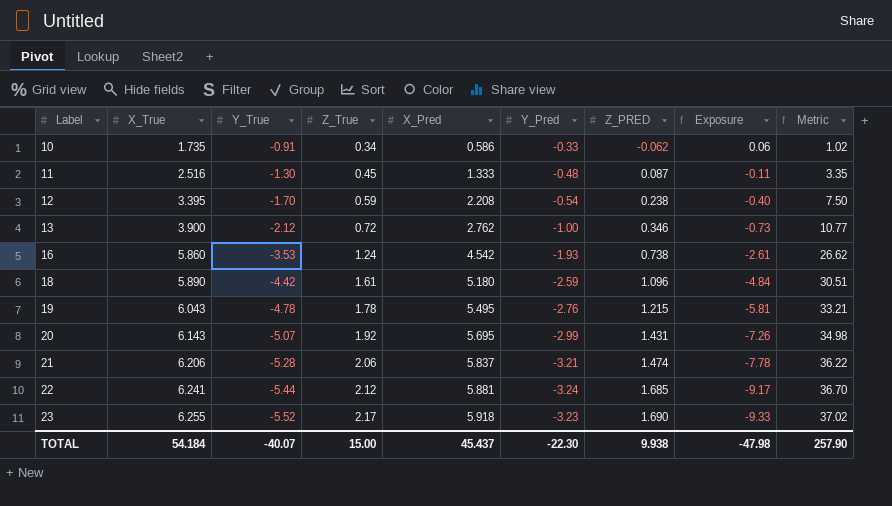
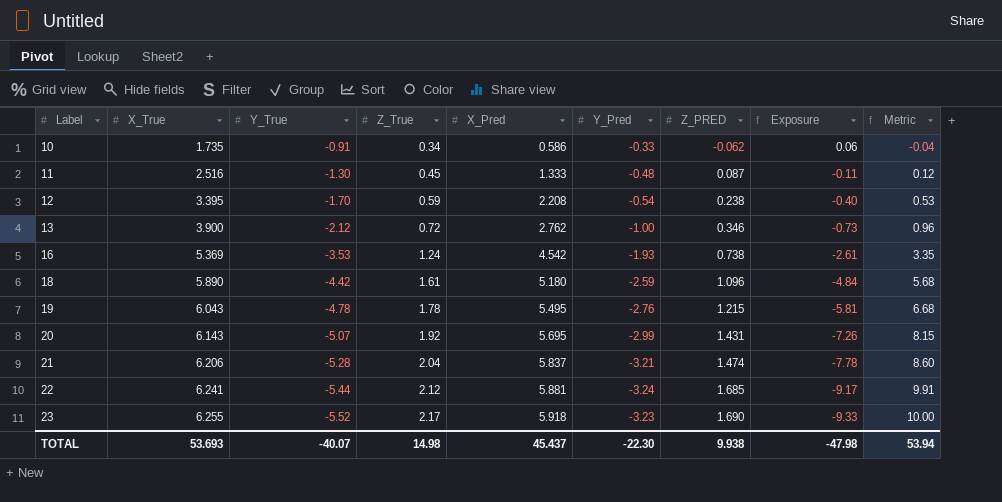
column Metric | formula: [X_True] * [X_Pred] -> [X_Pred] * [Z_PRED]
16 | X_True: 5.860 -> 5.369
21 | Z_True: 2.06 -> 2.04
TOTAL | X_True: 54.184 -> 53.693
TOTAL | Z_True: 15.00 -> 14.98
TOTAL | Metric: 257.90 -> 53.94

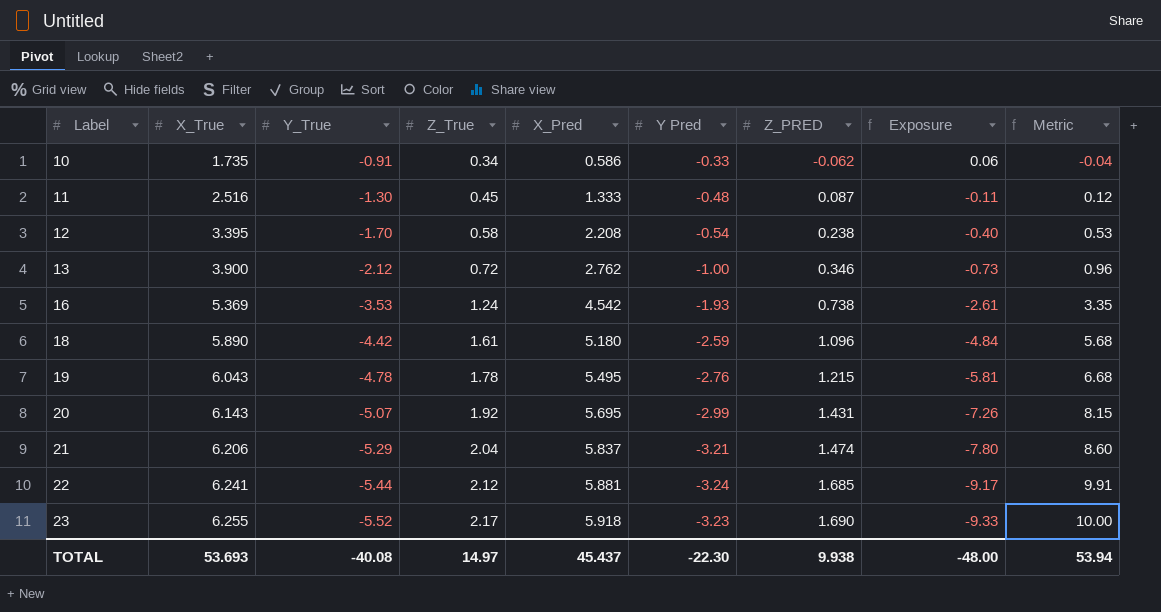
column name: Y_Pred -> Y Pred
12 | Z_True: 0.59 -> 0.58
21 | Y_True: -5.28 -> -5.29
21 | Exposure: -7.78 -> -7.80
TOTAL | Y_True: -40.07 -> -40.08
TOTAL | Z_True: 14.98 -> 14.97
TOTAL | Exposure: -47.98 -> -48.00

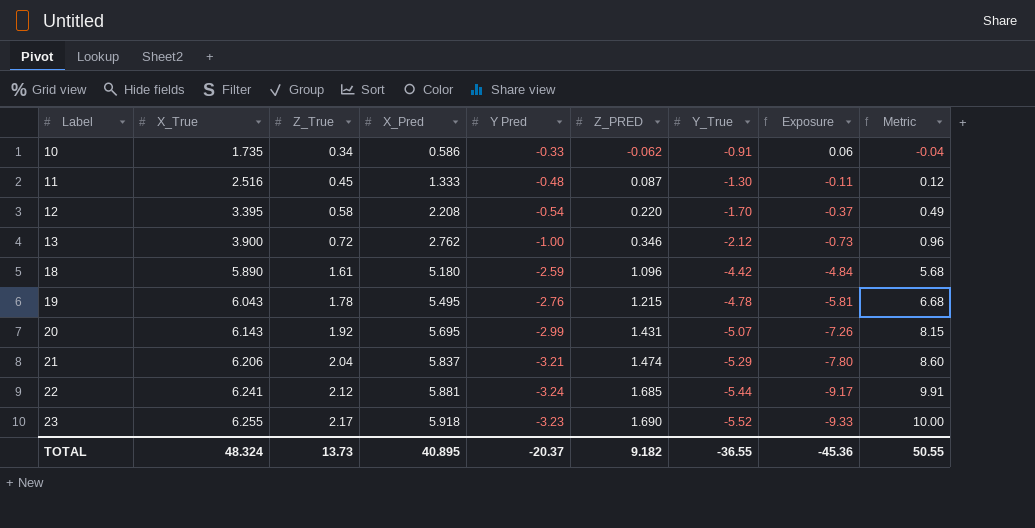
column Y_True | position: 3 -> 7
row 16: 5.369 | -3.53 | 1.24 | 4.542 | -1.93 | 0.738 | -2.61 | 3.35 -> none
12 | Z_PRED: 0.238 -> 0.220
12 | Exposure: -0.40 -> -0.37
12 | Metric: 0.53 -> 0.49
TOTAL | X_True: 53.693 -> 48.324
TOTAL | Z_True: 14.97 -> 13.73
TOTAL | X_Pred: 45.437 -> 40.895
TOTAL | Y Pred: -22.30 -> -20.37
TOTAL | Z_PRED: 9.938 -> 9.182
TOTAL | Y_True: -40.08 -> -36.55
TOTAL | Exposure: -48.00 -> -45.36
TOTAL | Metric: 53.94 -> 50.55

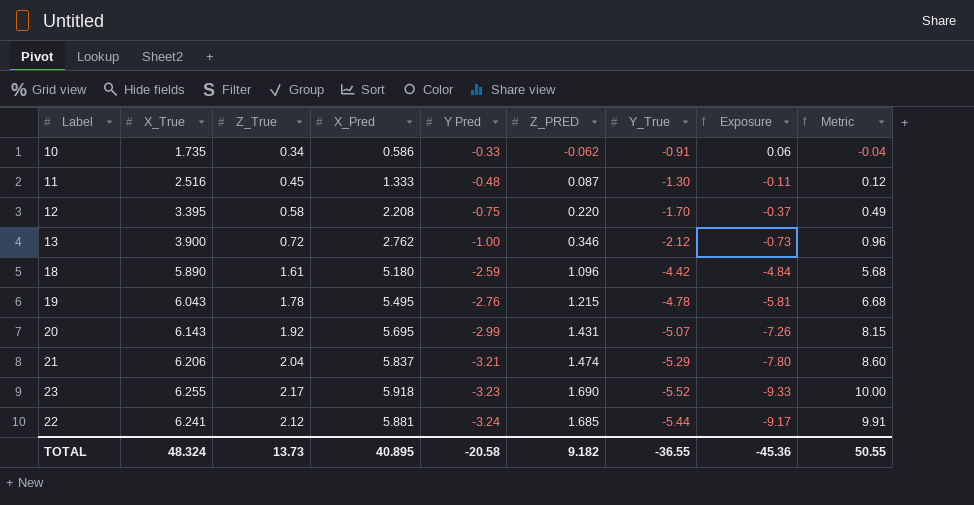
row order: Label ascending -> Y Pred descending
12 | Y Pred: -0.54 -> -0.75
TOTAL | Y Pred: -20.37 -> -20.58

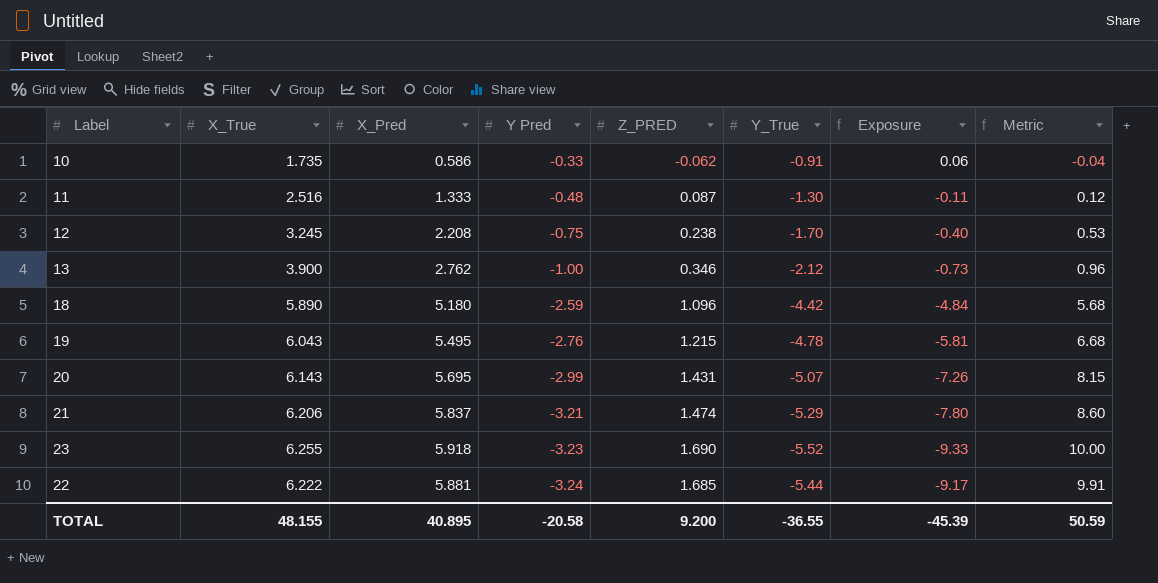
column Z_True | position: 3 -> none
12 | X_True: 3.395 -> 3.245
12 | Z_PRED: 0.220 -> 0.238
12 | Exposure: -0.37 -> -0.40
12 | Metric: 0.49 -> 0.53
22 | X_True: 6.241 -> 6.222
TOTAL | X_True: 48.324 -> 48.155
TOTAL | Z_PRED: 9.182 -> 9.200
TOTAL | Exposure: -45.36 -> -45.39
TOTAL | Metric: 50.55 -> 50.59

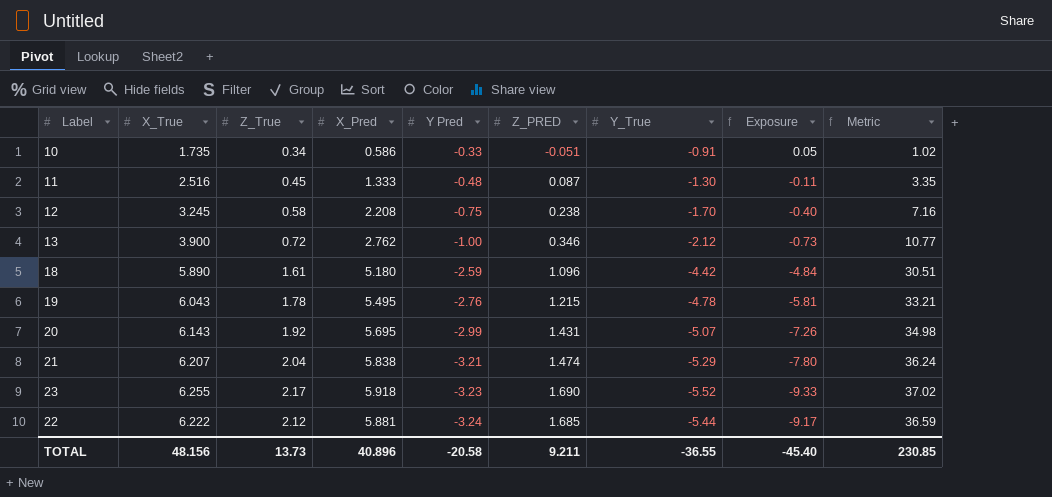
column Z_True | position: none -> 3
column Metric | formula: [X_Pred] * [Z_PRED] -> [X_True] * [X_Pred]
10 | Z_PRED: -0.062 -> -0.051
10 | Exposure: 0.06 -> 0.05
21 | X_True: 6.206 -> 6.207
21 | X_Pred: 5.837 -> 5.838
TOTAL | X_True: 48.155 -> 48.156
TOTAL | X_Pred: 40.895 -> 40.896
TOTAL | Z_PRED: 9.200 -> 9.211
TOTAL | Exposure: -45.39 -> -45.40
TOTAL | Metric: 50.59 -> 230.85

